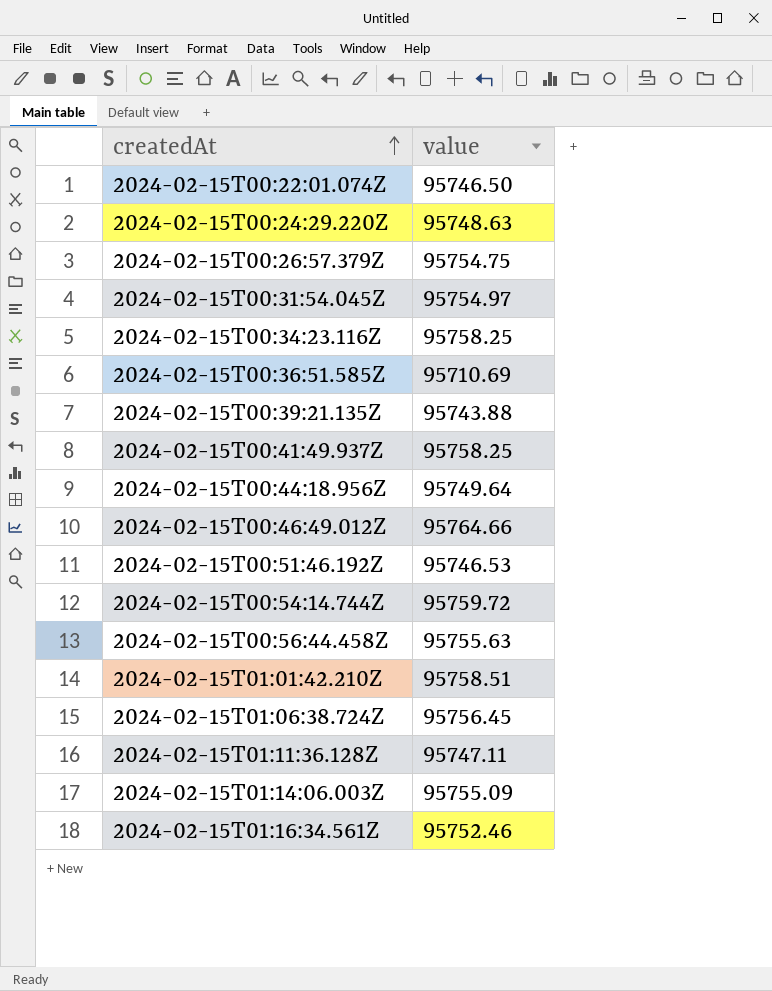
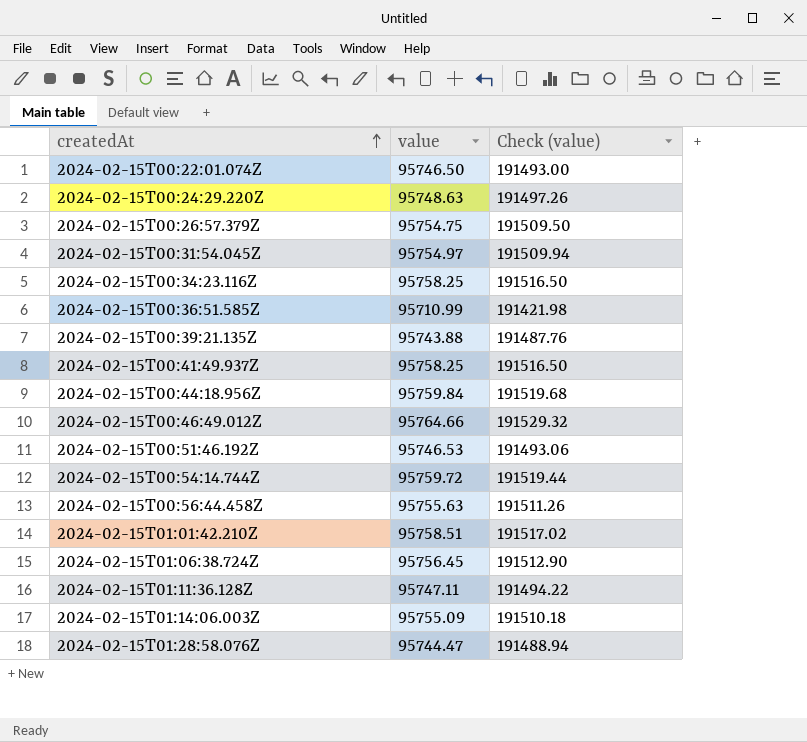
column Check (value) | formula: none -> [value] * 2
row 2024-02-15T01:16:34.561Z: 95752.46 -> none
2024-02-15T00:36:51.585Z | value: 95710.69 -> 95710.99
2024-02-15T00:44:18.956Z | value: 95749.64 -> 95759.84
row 2024-02-15T01:28:58.076Z: none -> 95744.47 | 191488.94

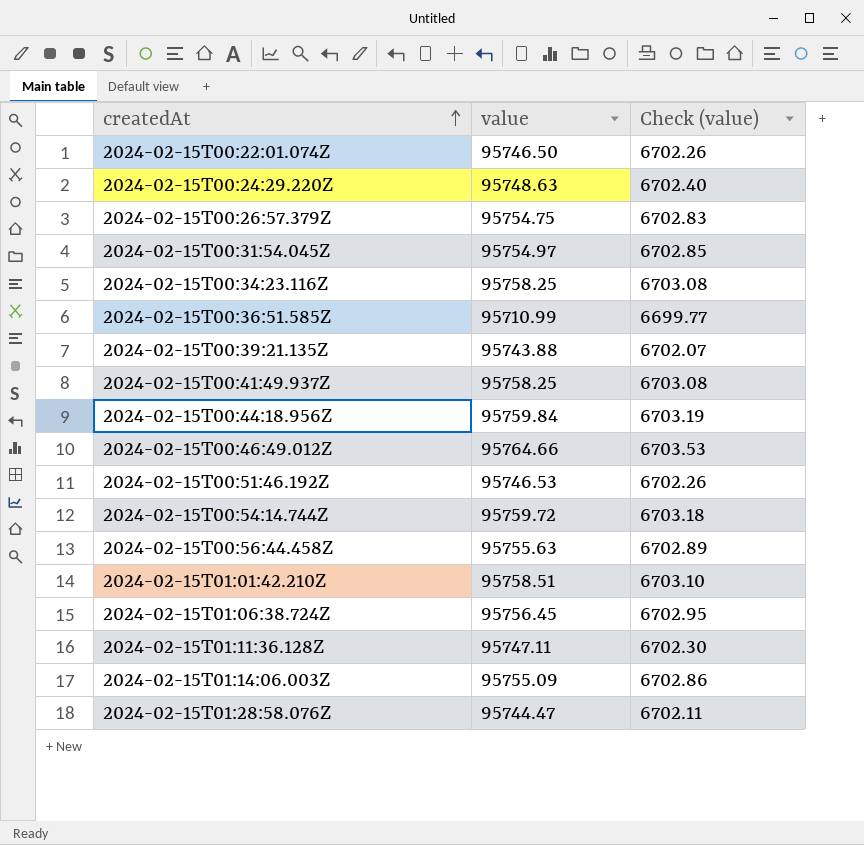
column Check (value) | formula: [value] * 2 -> [value] * 0.07

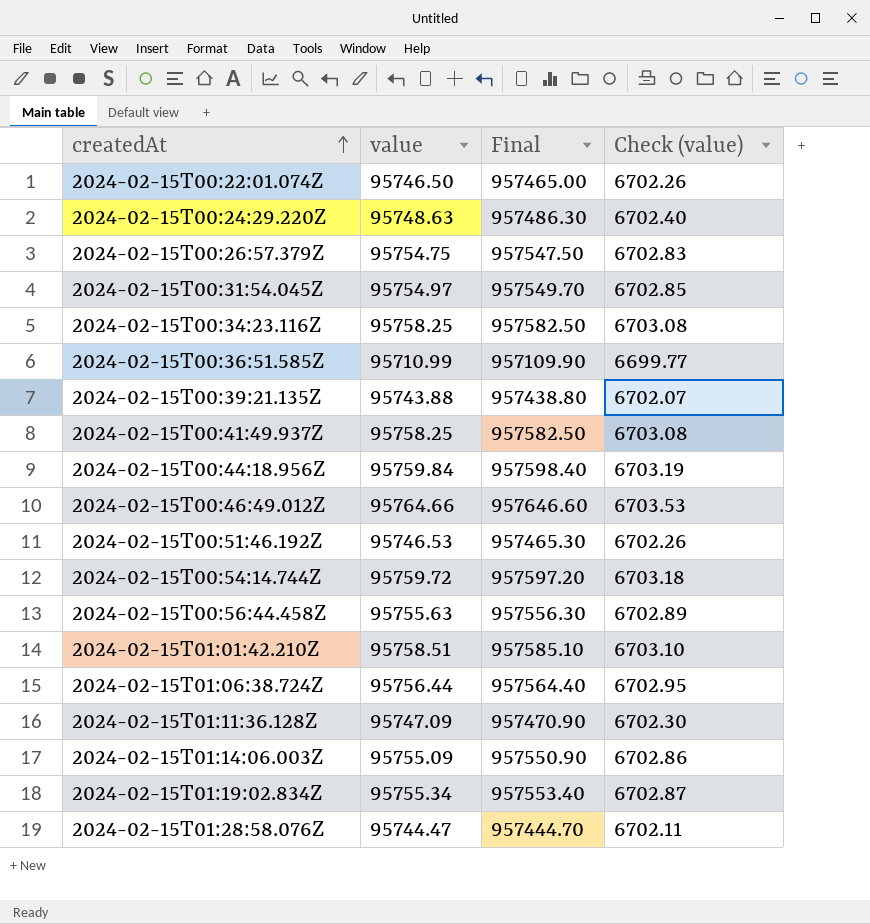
column Final | formula: none -> [value] * 10
2024-02-15T01:06:38.724Z | value: 95756.45 -> 95756.44
2024-02-15T01:11:36.128Z | value: 95747.11 -> 95747.09
row 2024-02-15T01:19:02.834Z: none -> 95755.34 | 957553.40 | 6702.87

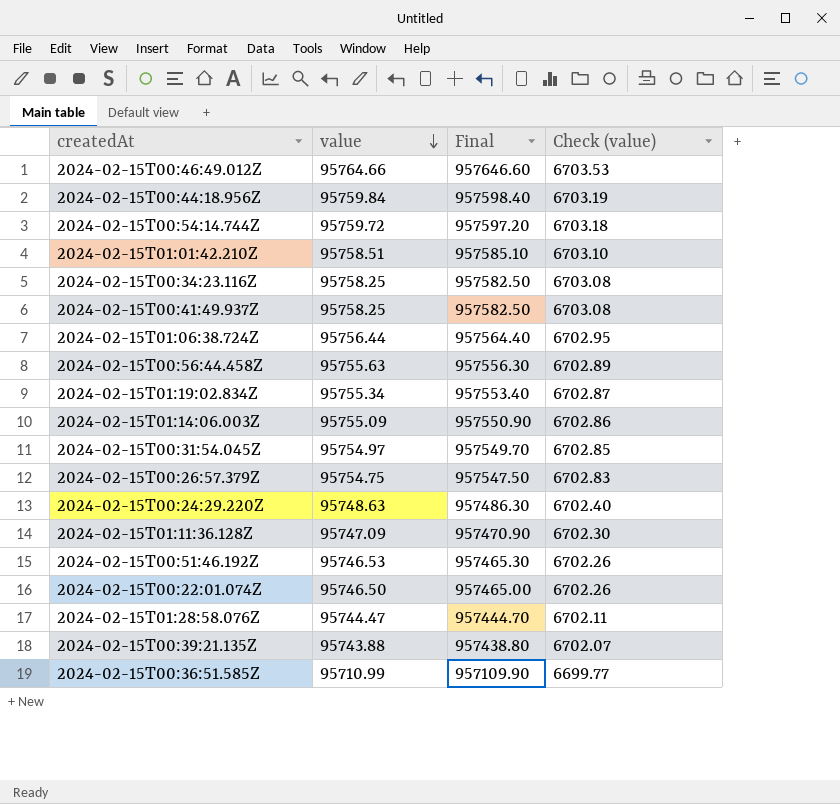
row order: createdAt ascending -> value descending

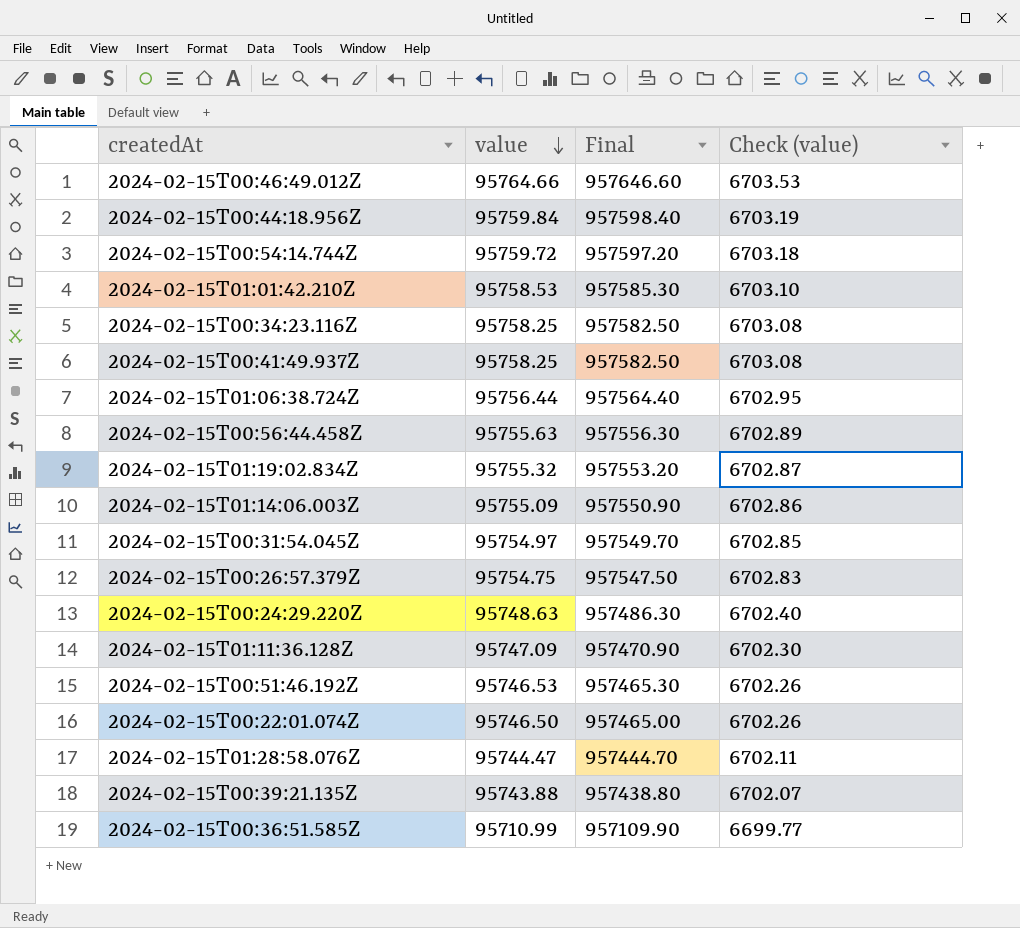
2024-02-15T01:01:42.210Z | value: 95758.51 -> 95758.53
2024-02-15T01:01:42.210Z | Final: 957585.10 -> 957585.30
2024-02-15T01:19:02.834Z | value: 95755.34 -> 95755.32
2024-02-15T01:19:02.834Z | Final: 957553.40 -> 957553.20

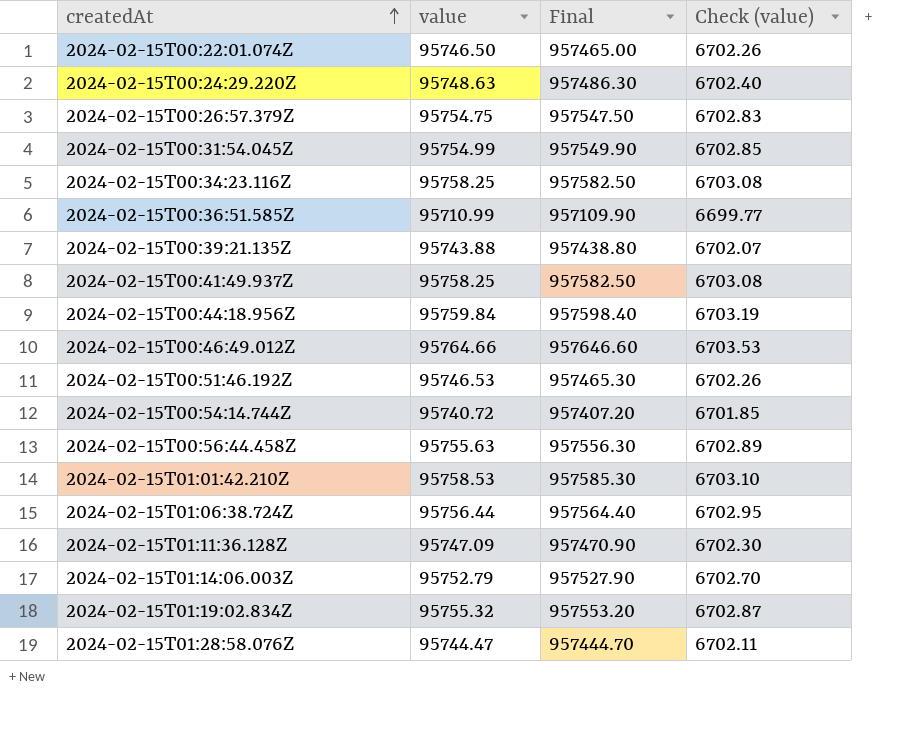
row order: value descending -> createdAt ascending
2024-02-15T00:31:54.045Z | value: 95754.97 -> 95754.99
2024-02-15T00:31:54.045Z | Final: 957549.70 -> 957549.90
2024-02-15T00:54:14.744Z | value: 95759.72 -> 95740.72
2024-02-15T00:54:14.744Z | Final: 957597.20 -> 957407.20
2024-02-15T00:54:14.744Z | Check (value): 6703.18 -> 6701.85
2024-02-15T01:14:06.003Z | value: 95755.09 -> 95752.79
2024-02-15T01:14:06.003Z | Final: 957550.90 -> 957527.90
2024-02-15T01:14:06.003Z | Check (value): 6702.86 -> 6702.70

